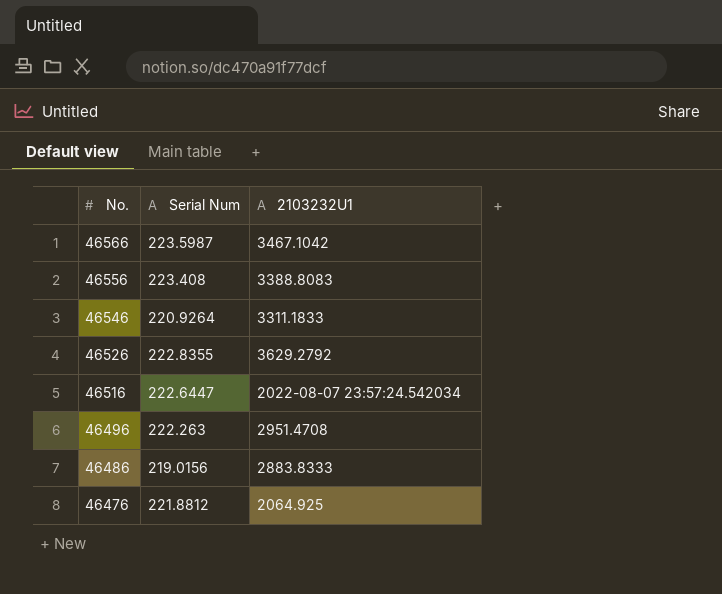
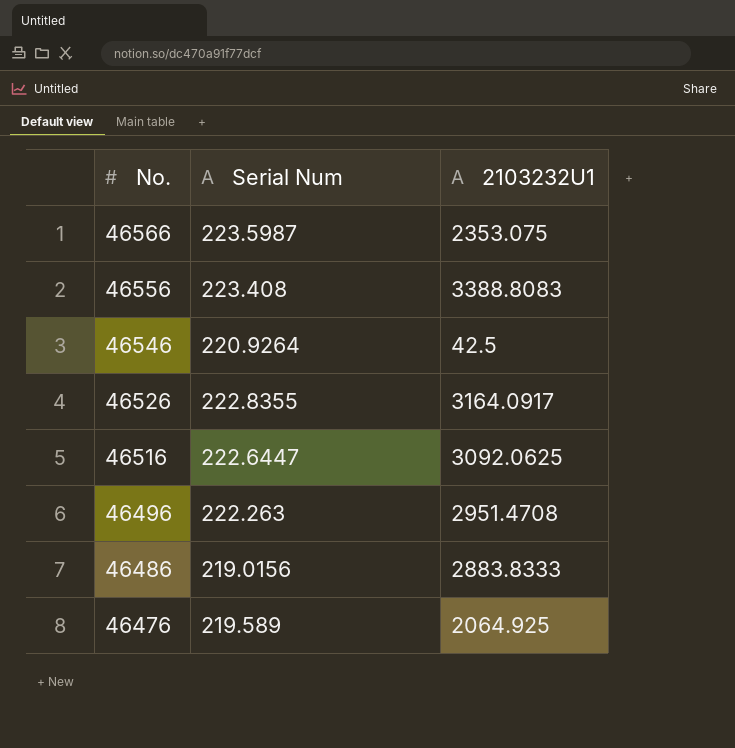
46566 | 2103232U1: 3467.1042 -> 2353.075
46546 | 2103232U1: 3311.1833 -> 42.5
46526 | 2103232U1: 3629.2792 -> 3164.0917
46516 | 2103232U1: 2022-08-07 23:57:24.542034 -> 3092.0625
46476 | Serial Num: 221.8812 -> 219.589

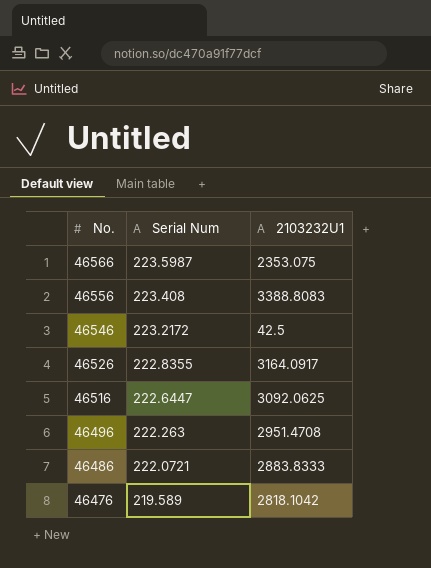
46546 | Serial Num: 220.9264 -> 223.2172
46486 | Serial Num: 219.0156 -> 222.0721
46476 | 2103232U1: 2064.925 -> 2818.1042

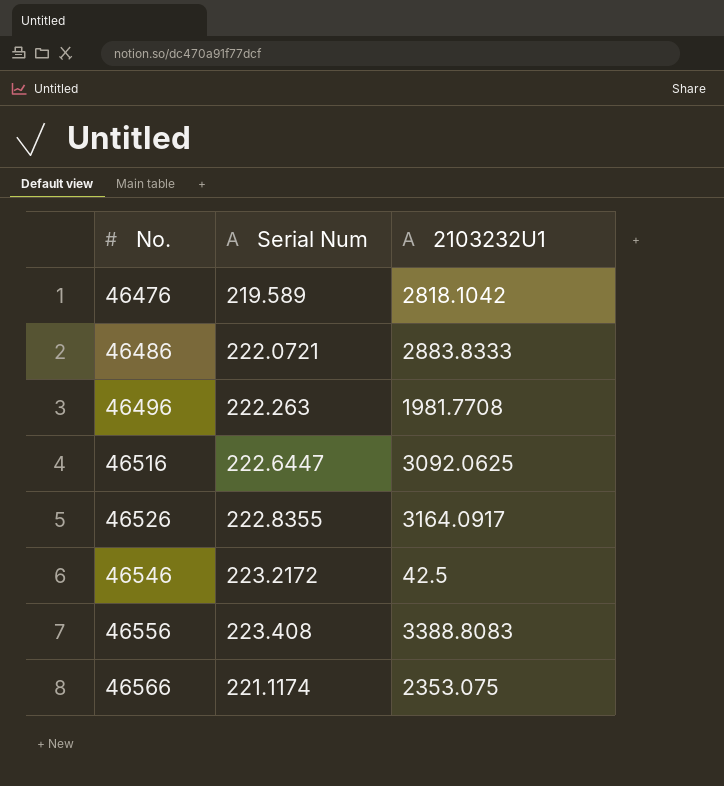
row order: No. descending -> No. ascending
46496 | 2103232U1: 2951.4708 -> 1981.7708
46566 | Serial Num: 223.5987 -> 221.1174

